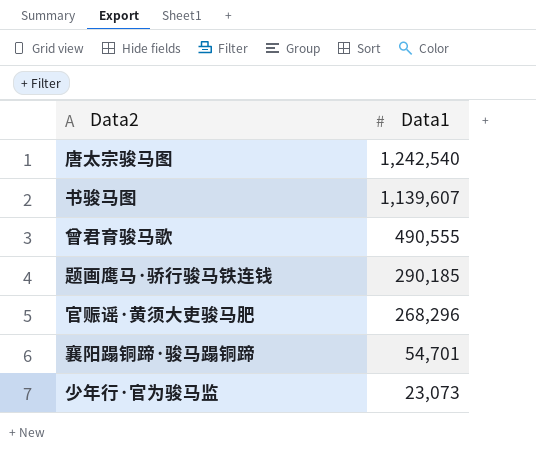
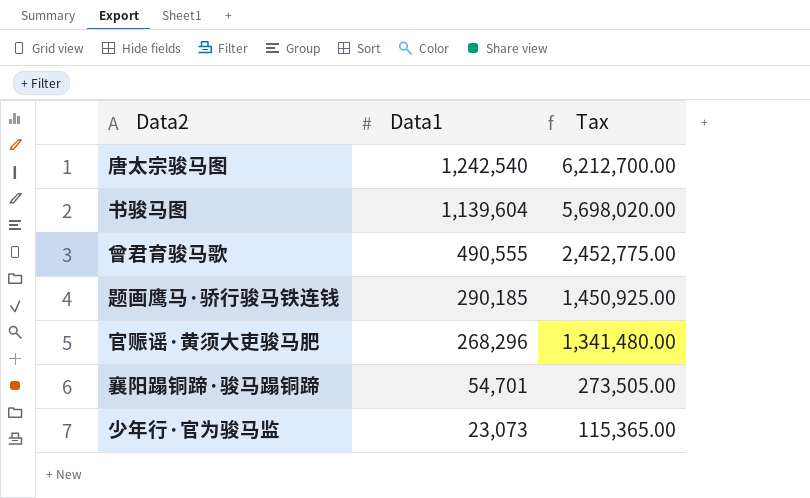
column Tax | formula: none -> [Data1] * 5
书骏马图 | Data1: 1,139,607 -> 1,139,604

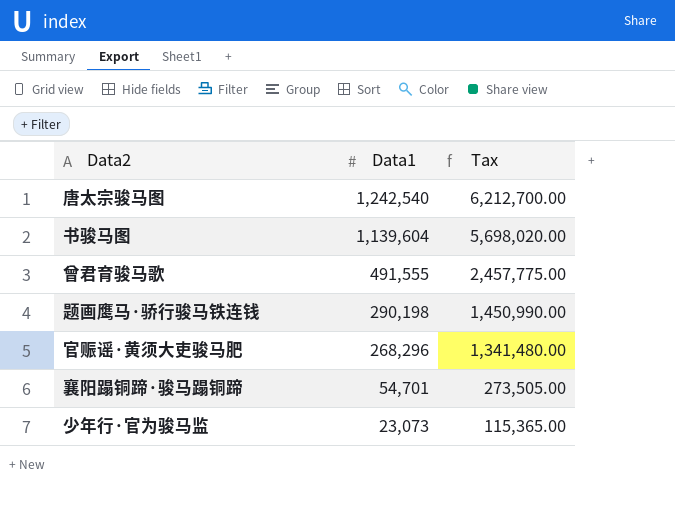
曾君育骏马歌 | Data1: 490,555 -> 491,555
曾君育骏马歌 | Tax: 2,452,775.00 -> 2,457,775.00
题画鹰马·骄行骏马铁连钱 | Data1: 290,185 -> 290,198
题画鹰马·骄行骏马铁连钱 | Tax: 1,450,925.00 -> 1,450,990.00

